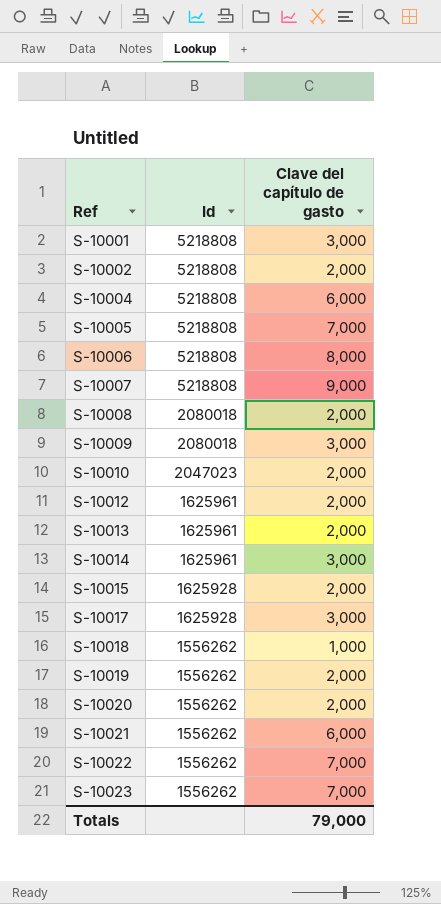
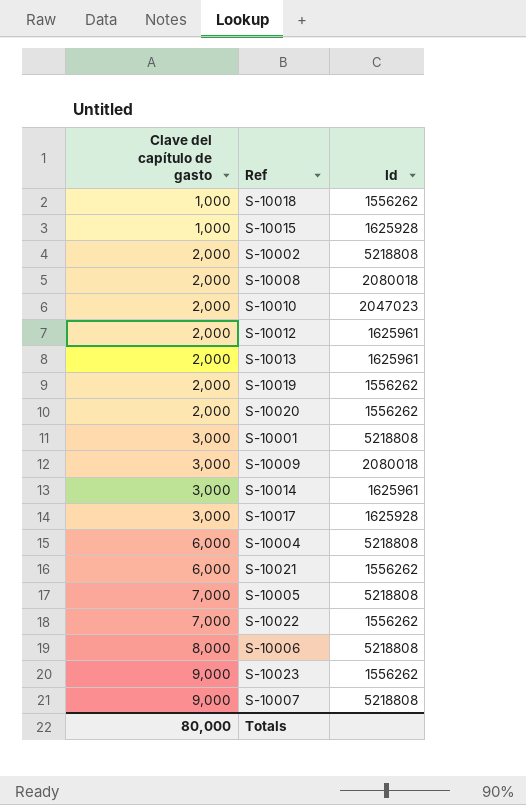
row order: Ref ascending -> Clave del capítulo de gasto ascending
column Clave del capítulo de gasto | position: 3 -> 1
S-10015 | Clave del capítulo de gasto: 2,000 -> 1,000
S-10023 | Clave del capítulo de gasto: 7,000 -> 9,000
Totals | Clave del capítulo de gasto: 79,000 -> 80,000

